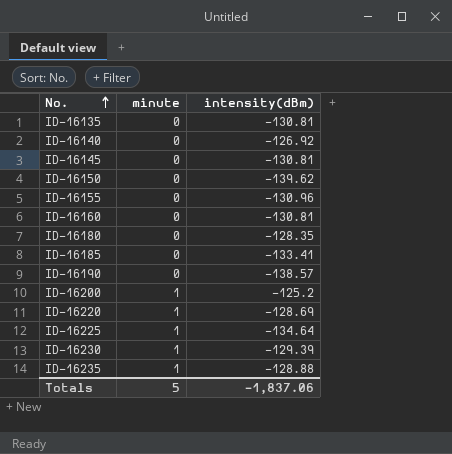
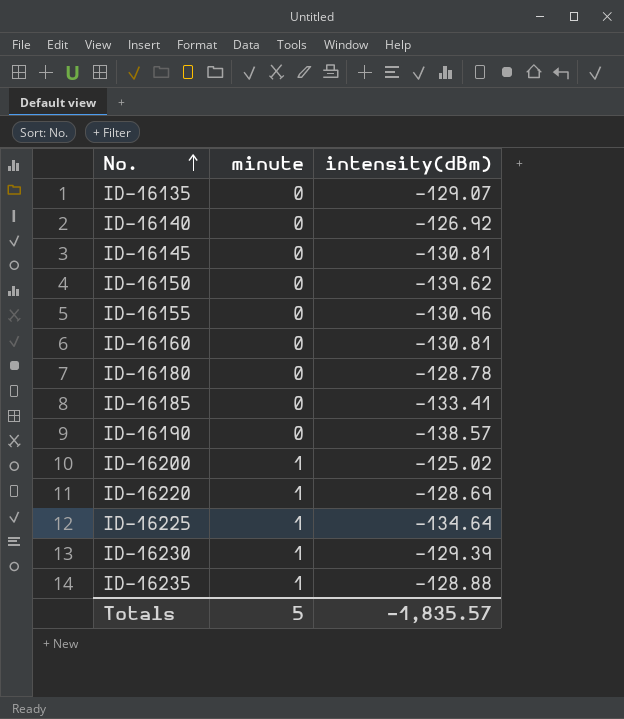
ID-16135 | intensity(dBm): -130.81 -> -129.07
ID-16180 | intensity(dBm): -128.35 -> -128.78
ID-16200 | intensity(dBm): -125.2 -> -125.02
Totals | intensity(dBm): -1,837.06 -> -1,835.57

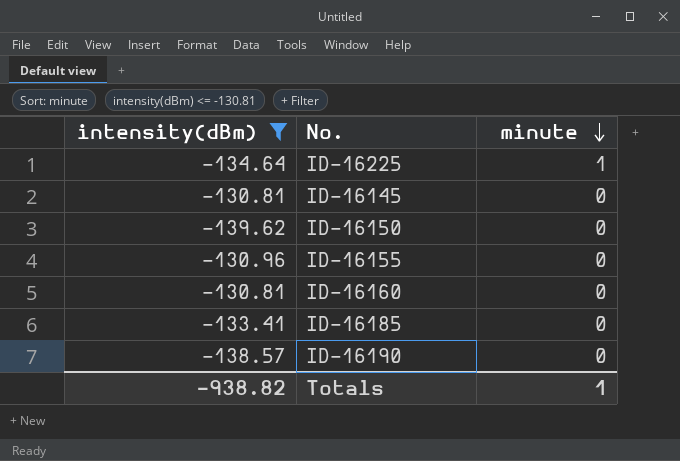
filter: none -> intensity(dBm) <= -130.81
row order: No. ascending -> minute descending
column intensity(dBm) | position: 3 -> 1
Totals | intensity(dBm): -1,835.57 -> -938.82
Totals | minute: 5 -> 1

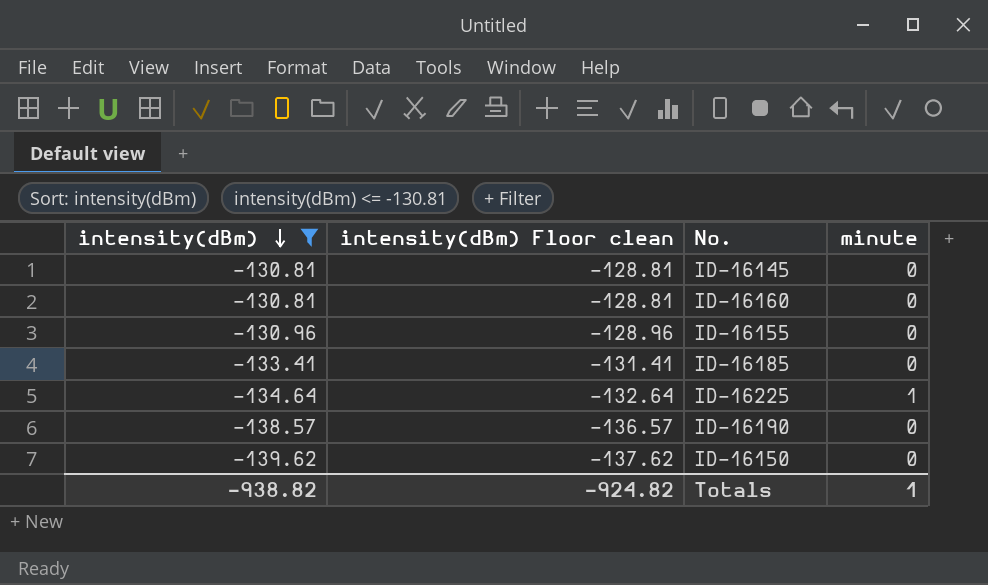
row order: minute descending -> intensity(dBm) descending
column intensity(dBm) Floor clean | formula: none -> [intensity(dBm)] + 2

